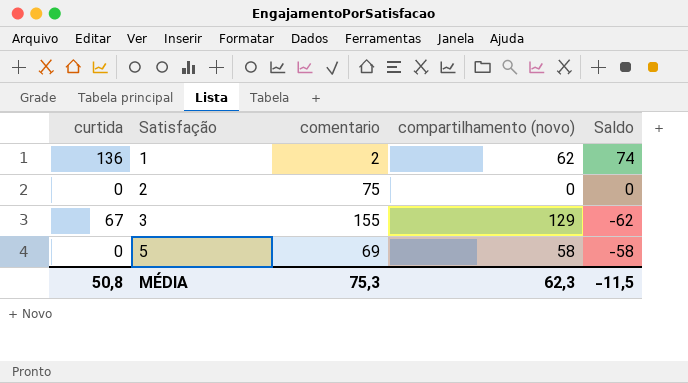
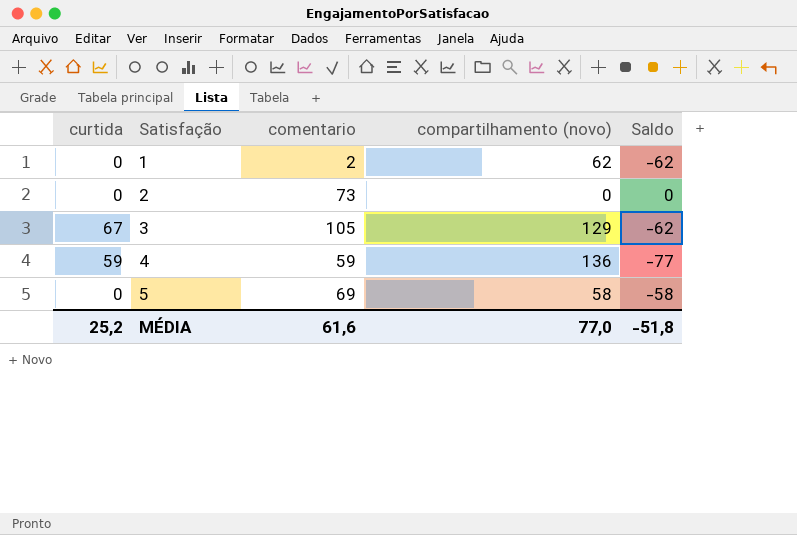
1 | curtida: 136 -> 0
1 | Saldo: 74 -> -62
2 | comentario: 75 -> 73
3 | comentario: 155 -> 105
row 4: none -> 59 | 59 | 136 | -77
MÉDIA | curtida: 50,8 -> 25,2
MÉDIA | comentario: 75,3 -> 61,6
MÉDIA | compartilhamento (novo): 62,3 -> 77,0
MÉDIA | Saldo: -11,5 -> -51,8

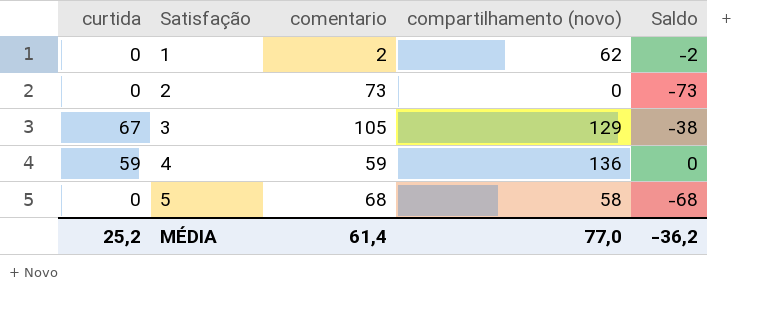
column Saldo | formula: [curtida] - [compartilhamento (novo)] -> [curtida] - [comentario]
5 | comentario: 69 -> 68
MÉDIA | comentario: 61,6 -> 61,4
MÉDIA | Saldo: -51,8 -> -36,2

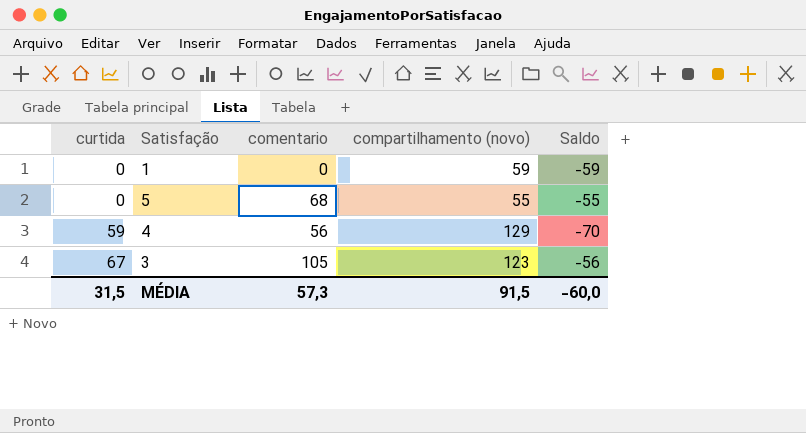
row order: Satisfação ascending -> curtida ascending
column Saldo | formula: [curtida] - [comentario] -> [curtida] - [compartilhamento (novo)]
row 2: 0 | 73 | 0 | -73 -> none
1 | comentario: 2 -> 0
1 | compartilhamento (novo): 62 -> 59
5 | compartilhamento (novo): 58 -> 55
4 | comentario: 59 -> 56
4 | compartilhamento (novo): 136 -> 129
3 | compartilhamento (novo): 129 -> 123
MÉDIA | curtida: 25,2 -> 31,5
MÉDIA | comentario: 61,4 -> 57,3
MÉDIA | compartilhamento (novo): 77,0 -> 91,5
MÉDIA | Saldo: -36,2 -> -60,0

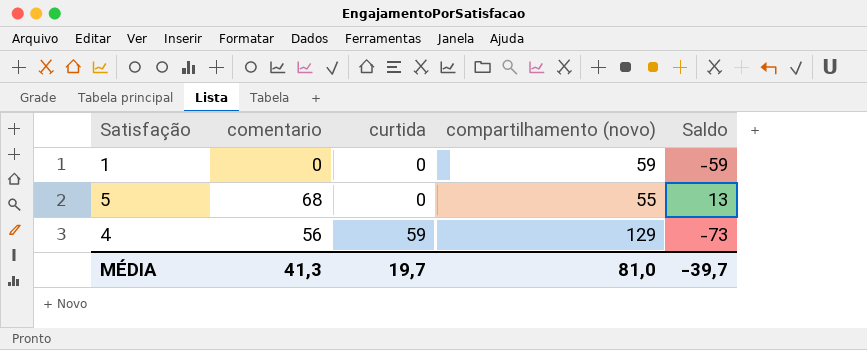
column curtida | position: 1 -> 3
column Saldo | formula: [curtida] - [compartilhamento (novo)] -> [comentario] - [compartilhamento (novo)]
row 3: 67 | 105 | 123 | -56 -> none
MÉDIA | comentario: 57,3 -> 41,3
MÉDIA | curtida: 31,5 -> 19,7
MÉDIA | compartilhamento (novo): 91,5 -> 81,0
MÉDIA | Saldo: -60,0 -> -39,7

